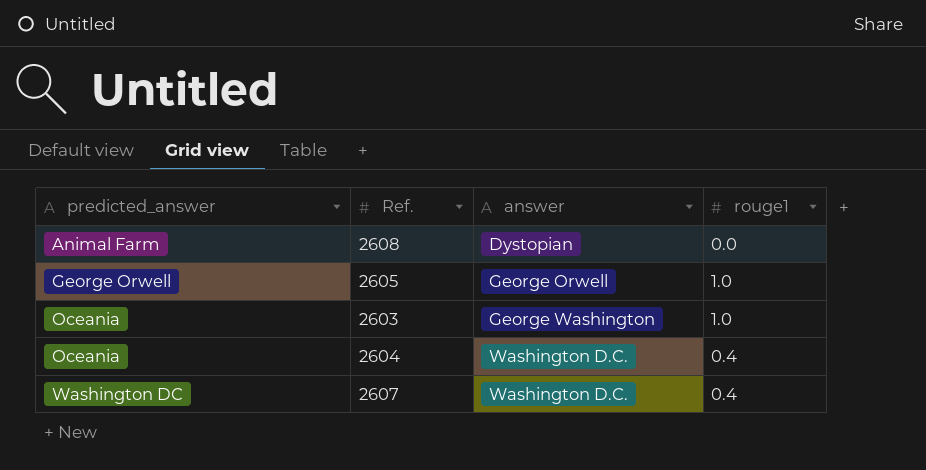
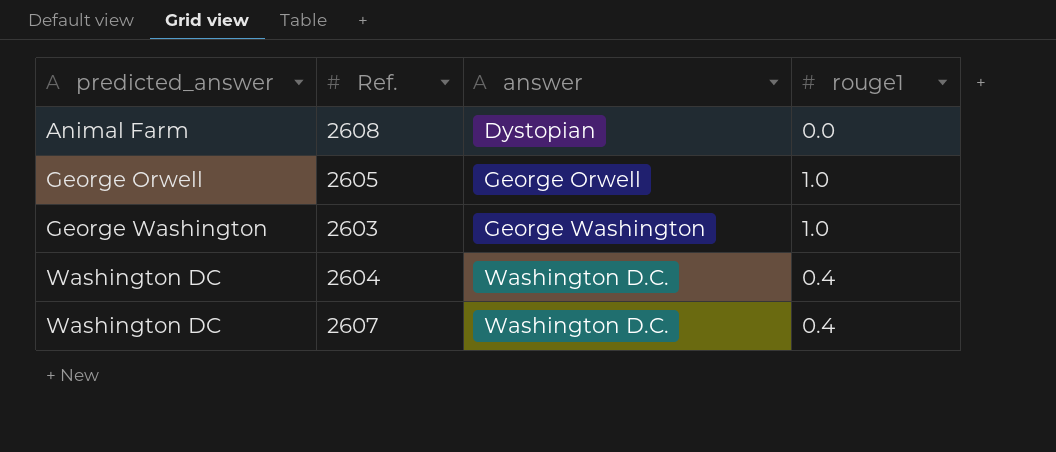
2603 | predicted_answer: Oceania -> George Washington
2604 | predicted_answer: Oceania -> Washington DC

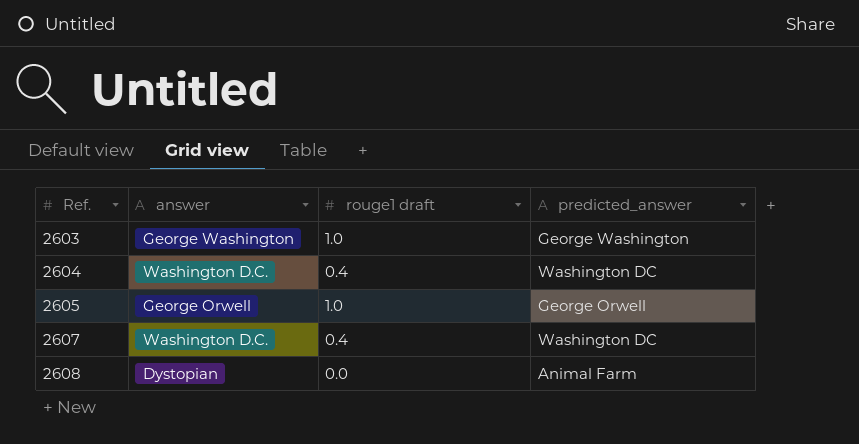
row order: predicted_answer ascending -> Ref. ascending
column name: rouge1 -> rouge1 draft
column predicted_answer | position: 1 -> 4

